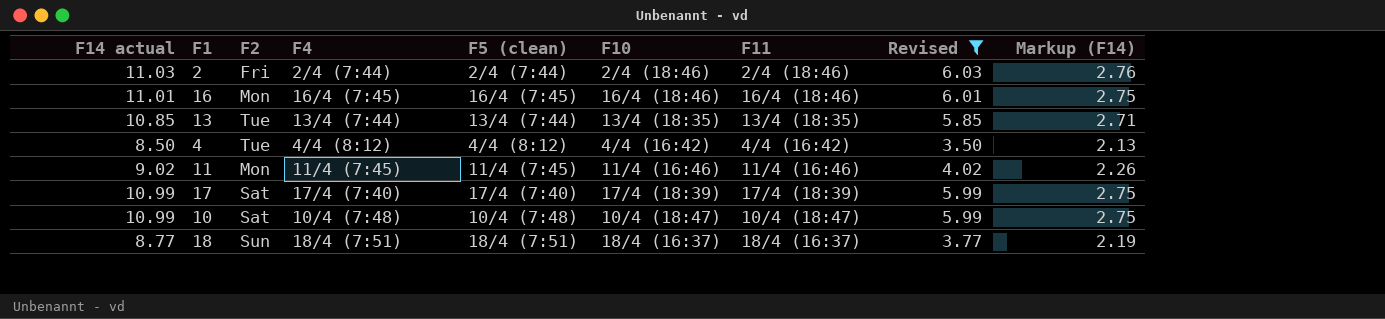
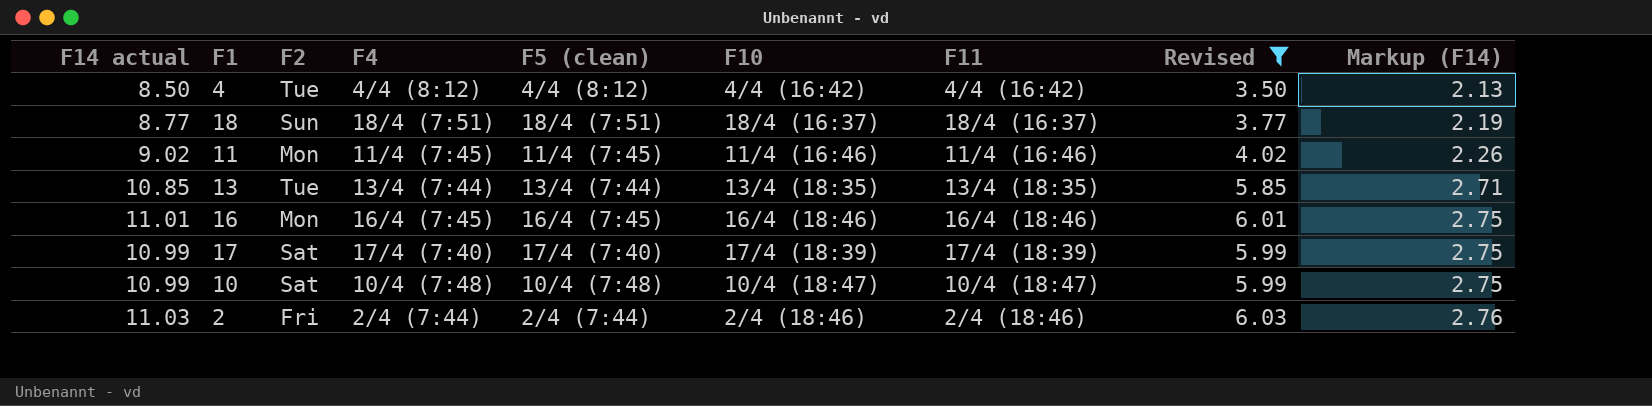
row order: none -> Markup (F14) ascending

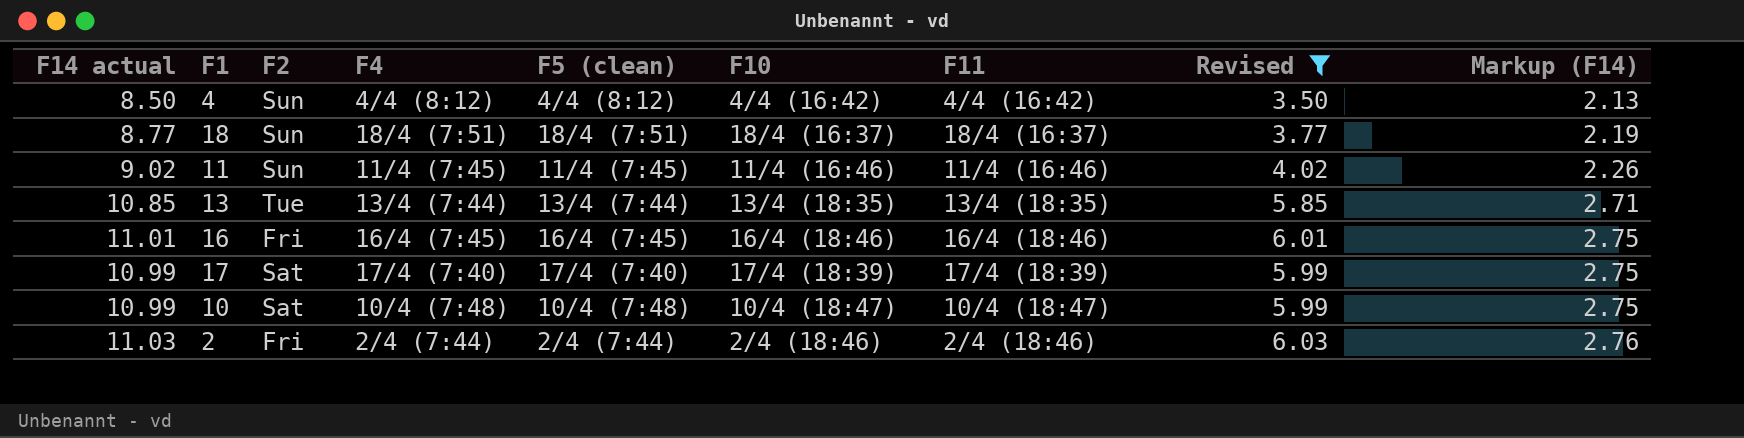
4 | F2: Tue -> Sun
11 | F2: Mon -> Sun
16 | F2: Mon -> Fri

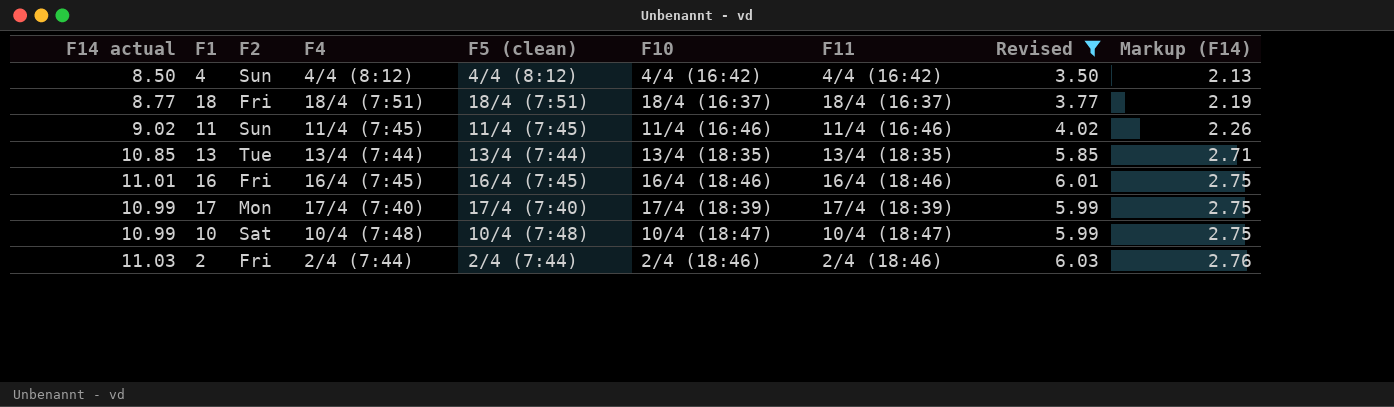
18 | F2: Sun -> Fri
17 | F2: Sat -> Mon

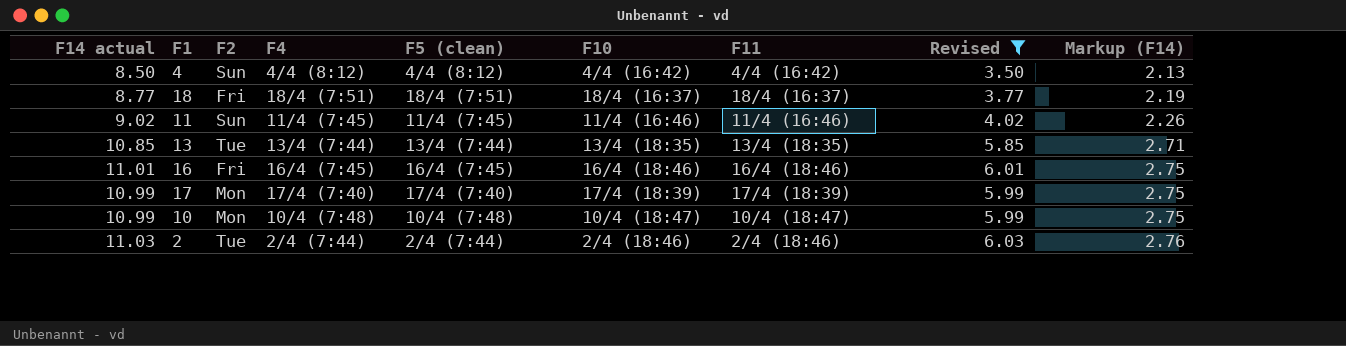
10 | F2: Sat -> Mon
2 | F2: Fri -> Tue

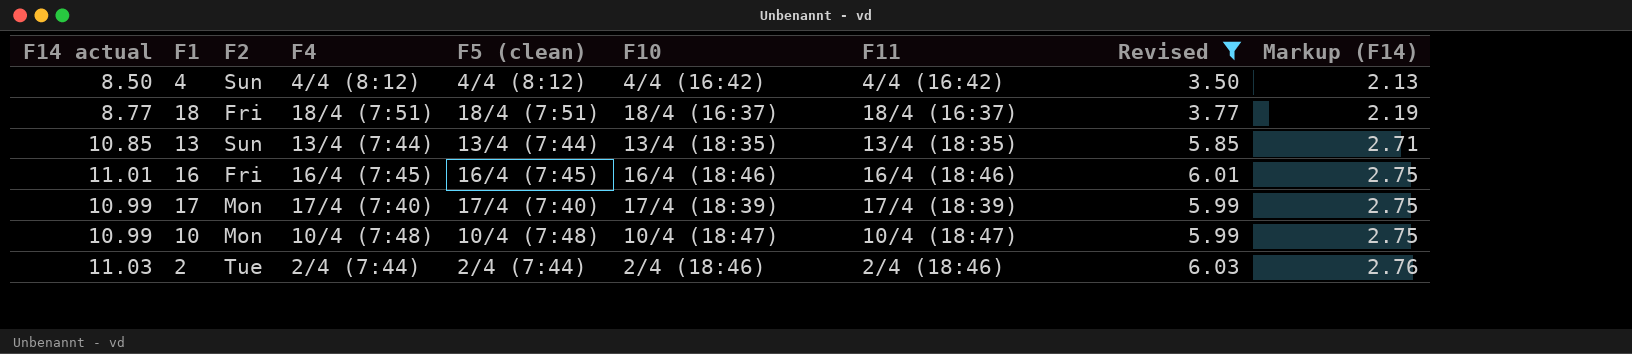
row 11: 9.02 | Sun | 11/4 (7:45) | 11/4 (7:45) | 11/4 (16:46) | 11/4 (16:46) | 4.02 | 2.26 -> none
13 | F2: Tue -> Sun

